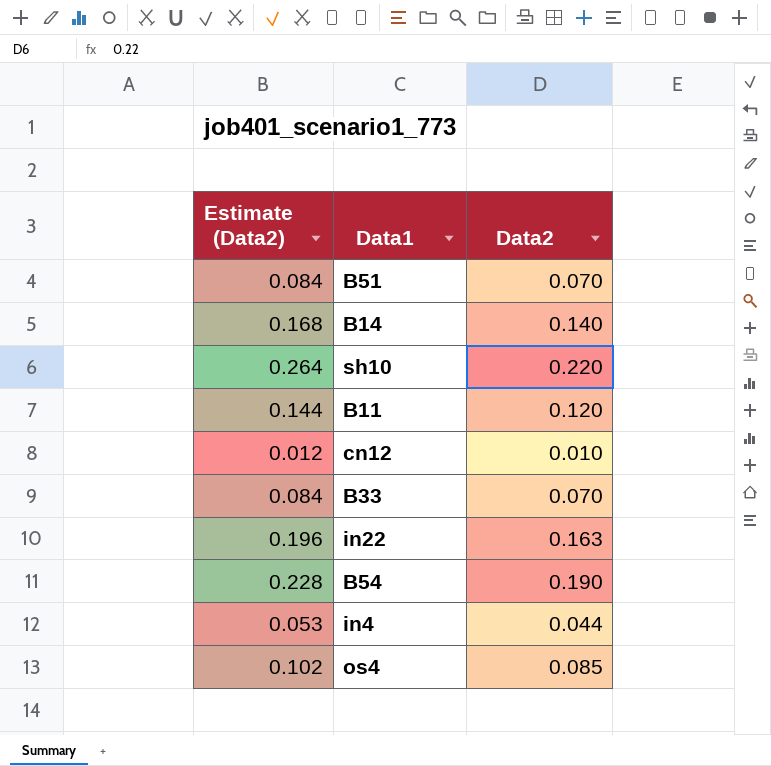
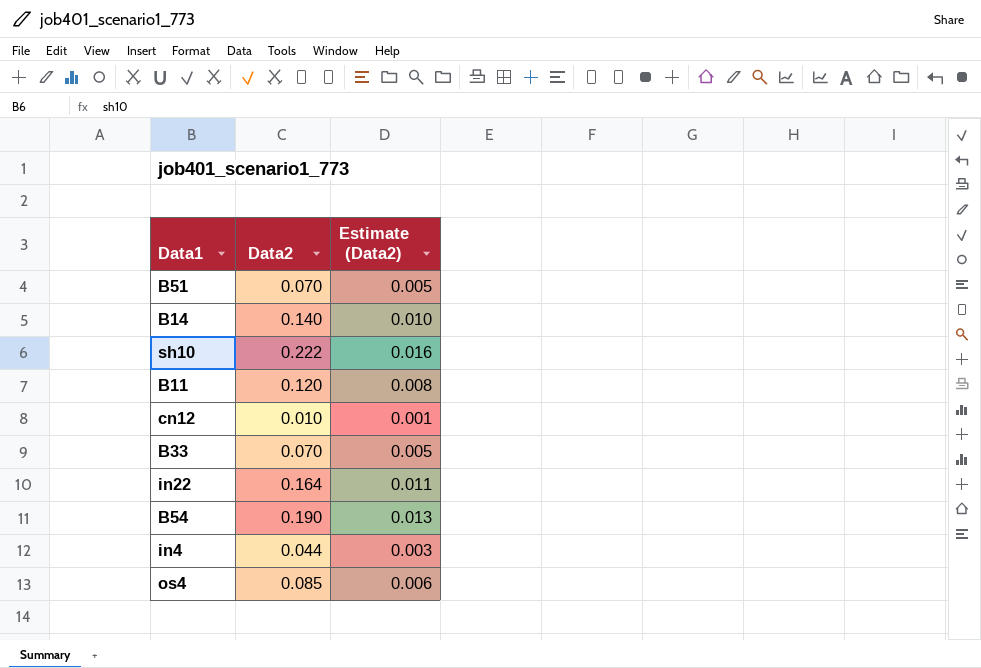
column Estimate (Data2) | formula: [Data2] * 1.2 -> [Data2] * 0.07
column Estimate (Data2) | position: 1 -> 3
sh10 | Data2: 0.220 -> 0.222
in22 | Data2: 0.163 -> 0.164

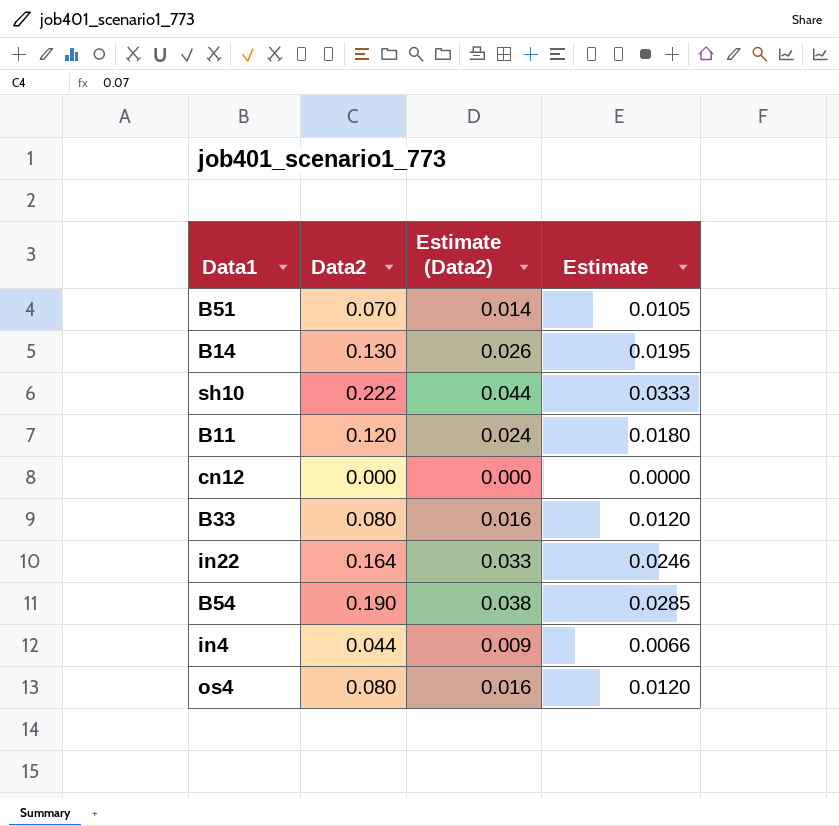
column Estimate (Data2) | formula: [Data2] * 0.07 -> [Data2] * 0.2
column Estimate | formula: none -> [Data2] * 0.15
B14 | Data2: 0.140 -> 0.130
cn12 | Data2: 0.010 -> 0.000
B33 | Data2: 0.070 -> 0.080
os4 | Data2: 0.085 -> 0.080

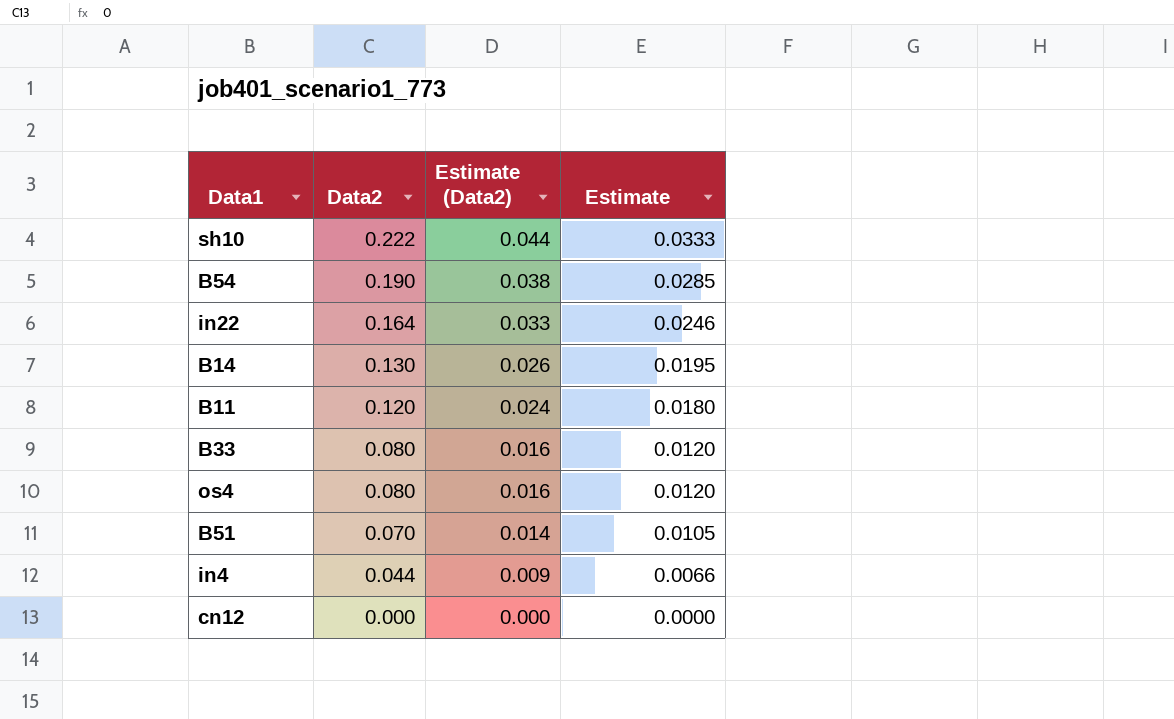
row order: none -> Data2 descending

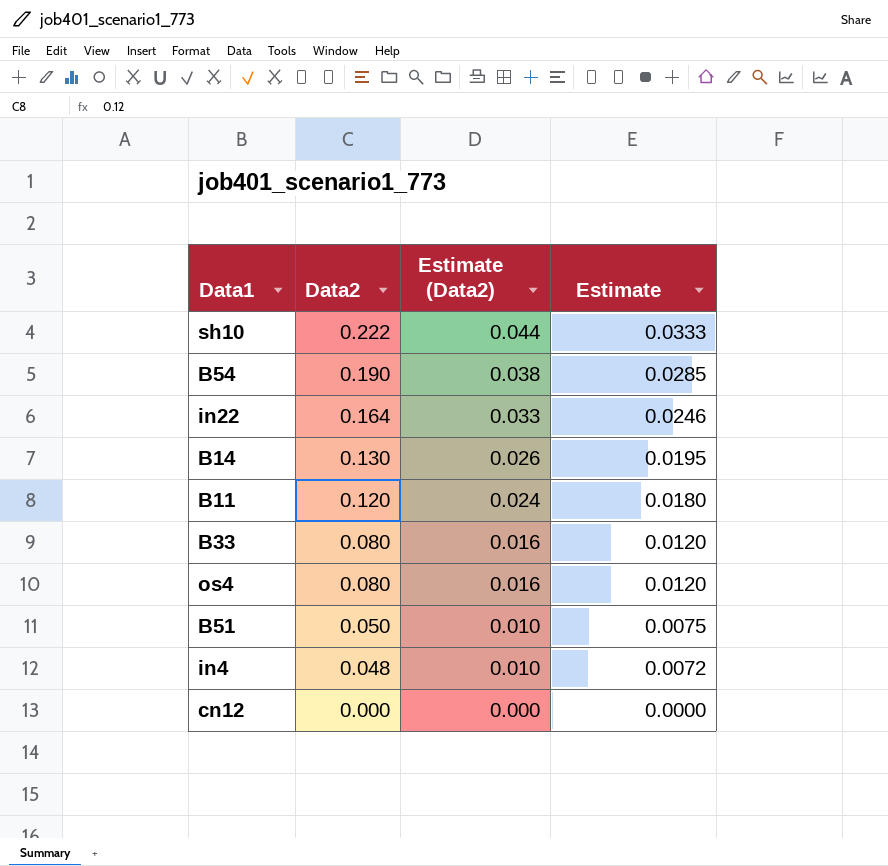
B51 | Data2: 0.070 -> 0.050
B51 | Estimate (Data2): 0.014 -> 0.010
B51 | Estimate: 0.0105 -> 0.0075
in4 | Data2: 0.044 -> 0.048
in4 | Estimate (Data2): 0.009 -> 0.010
in4 | Estimate: 0.0066 -> 0.0072

